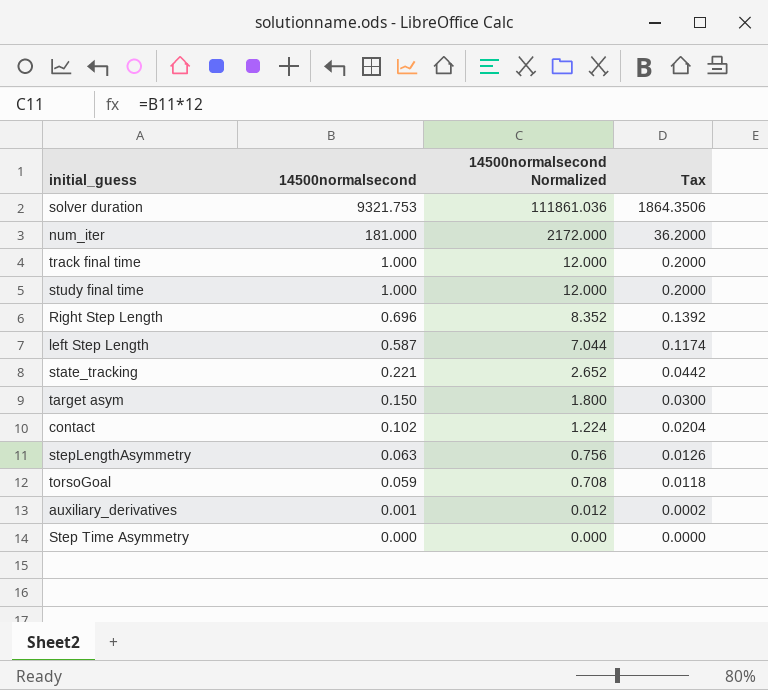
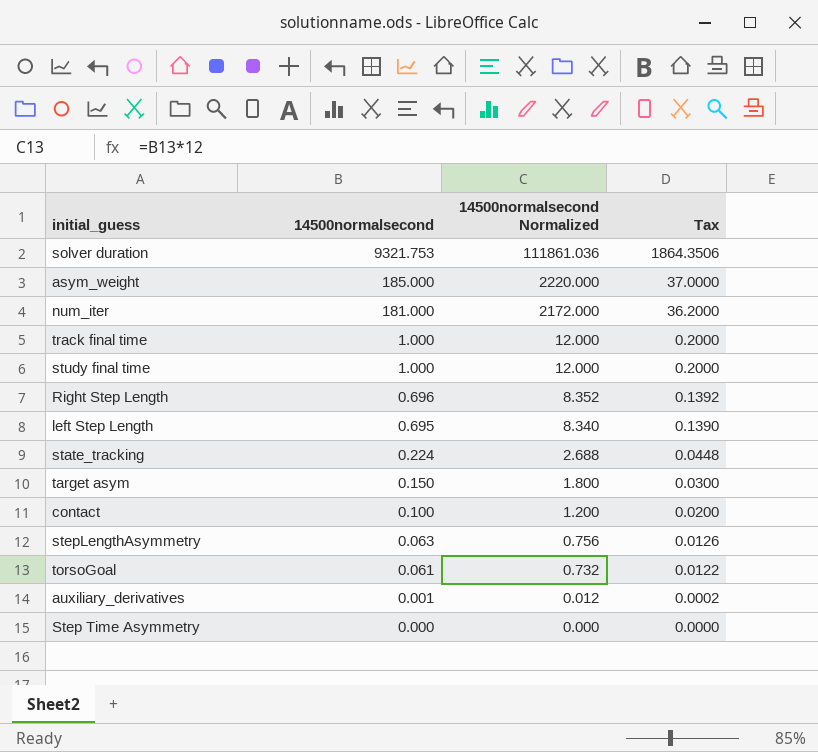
row asym_weight: none -> 185.000 | 2220.000 | 37.0000
left Step Length | 14500normalsecond: 0.587 -> 0.695
left Step Length | 14500normalsecond Normalized: 7.044 -> 8.340
left Step Length | Tax: 0.1174 -> 0.1390
state_tracking | 14500normalsecond: 0.221 -> 0.224
state_tracking | 14500normalsecond Normalized: 2.652 -> 2.688
state_tracking | Tax: 0.0442 -> 0.0448
contact | 14500normalsecond: 0.102 -> 0.100
contact | 14500normalsecond Normalized: 1.224 -> 1.200
contact | Tax: 0.0204 -> 0.0200
torsoGoal | 14500normalsecond: 0.059 -> 0.061
torsoGoal | 14500normalsecond Normalized: 0.708 -> 0.732
torsoGoal | Tax: 0.0118 -> 0.0122

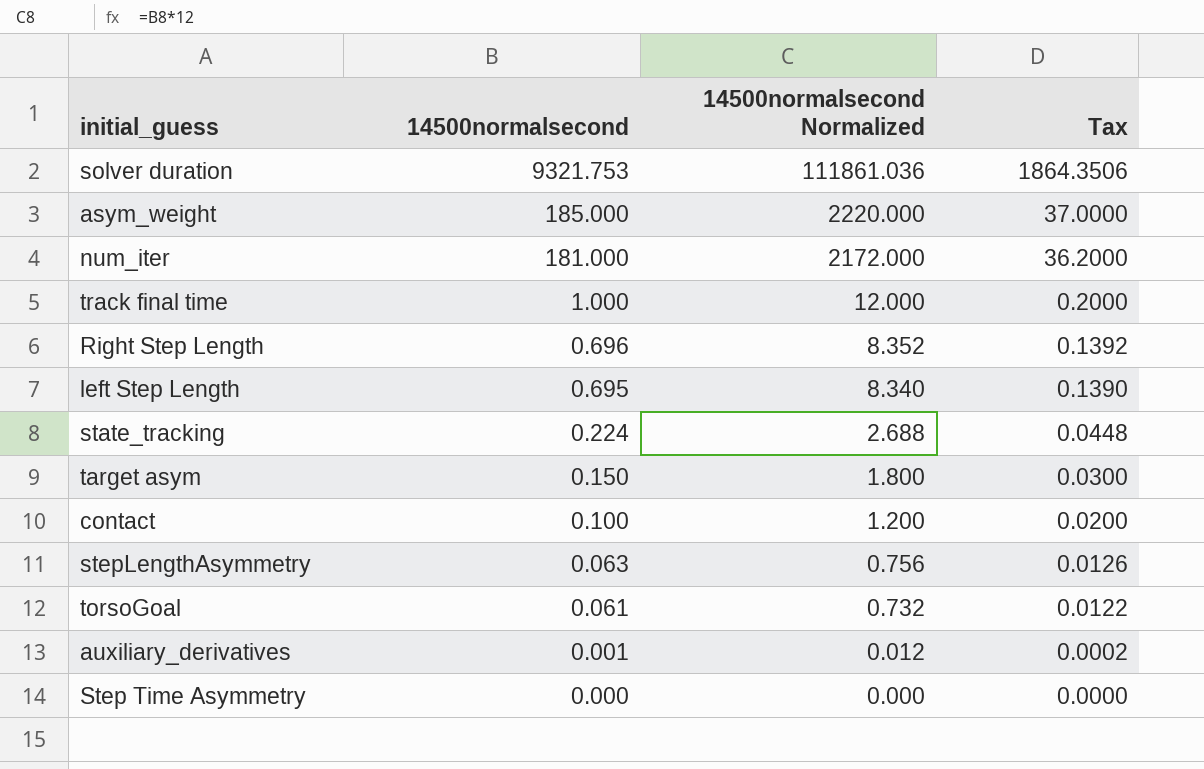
row study final time: 1.000 | 12.000 | 0.2000 -> none

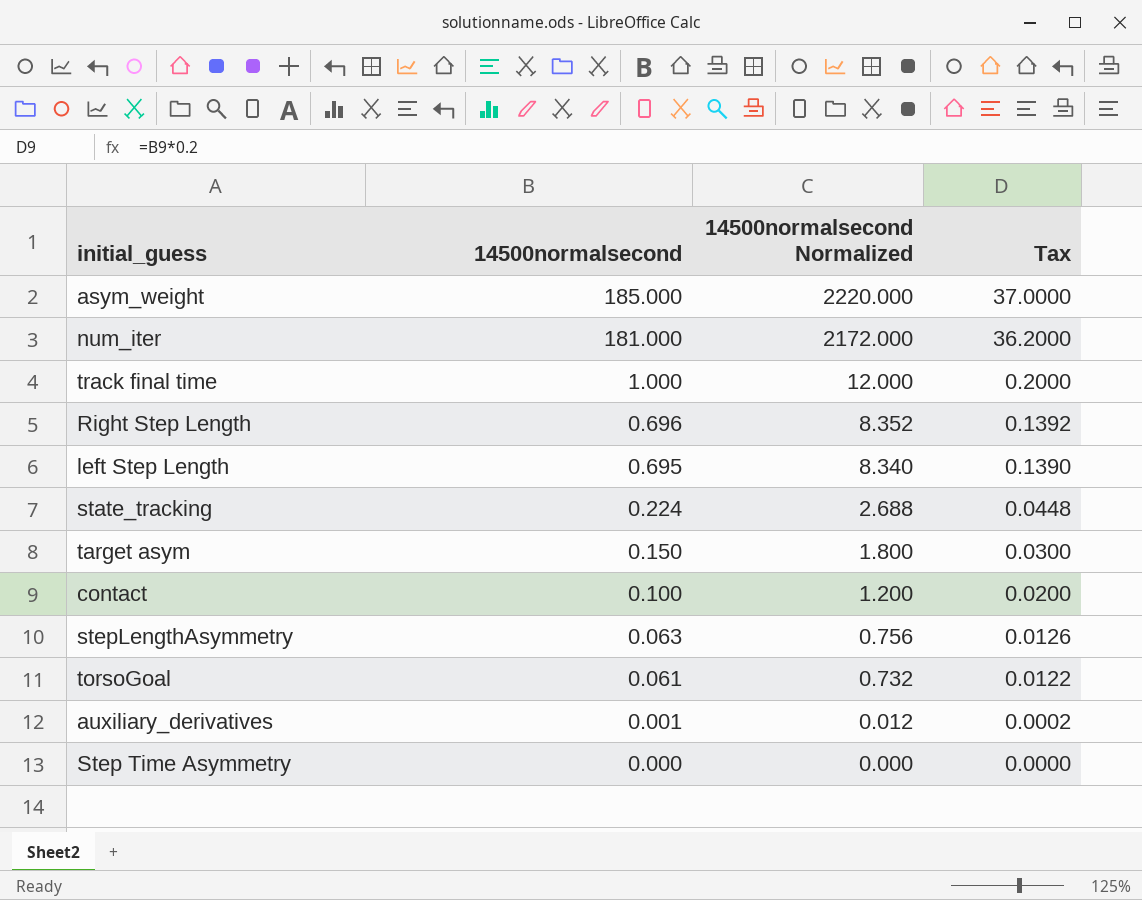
row solver duration: 9321.753 | 111861.036 | 1864.3506 -> none

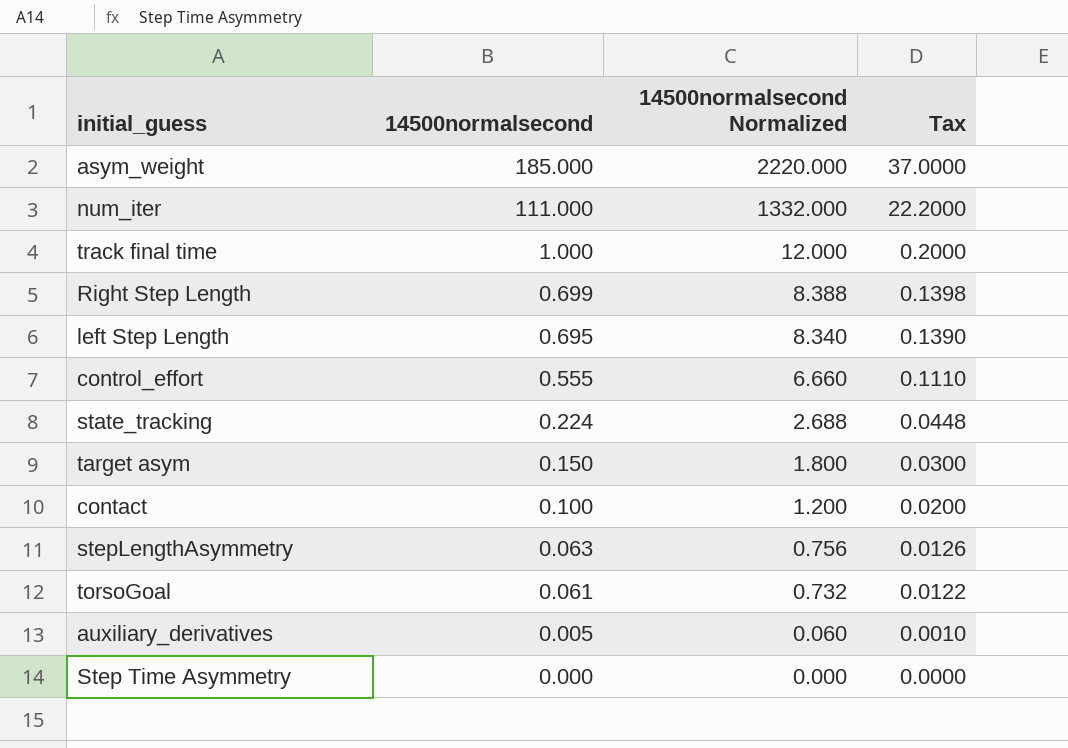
num_iter | 14500normalsecond: 181.000 -> 111.000
num_iter | 14500normalsecond Normalized: 2172.000 -> 1332.000
num_iter | Tax: 36.2000 -> 22.2000
Right Step Length | 14500normalsecond: 0.696 -> 0.699
Right Step Length | 14500normalsecond Normalized: 8.352 -> 8.388
Right Step Length | Tax: 0.1392 -> 0.1398
row control_effort: none -> 0.555 | 6.660 | 0.1110
auxiliary_derivatives | 14500normalsecond: 0.001 -> 0.005
auxiliary_derivatives | 14500normalsecond Normalized: 0.012 -> 0.060
auxiliary_derivatives | Tax: 0.0002 -> 0.0010

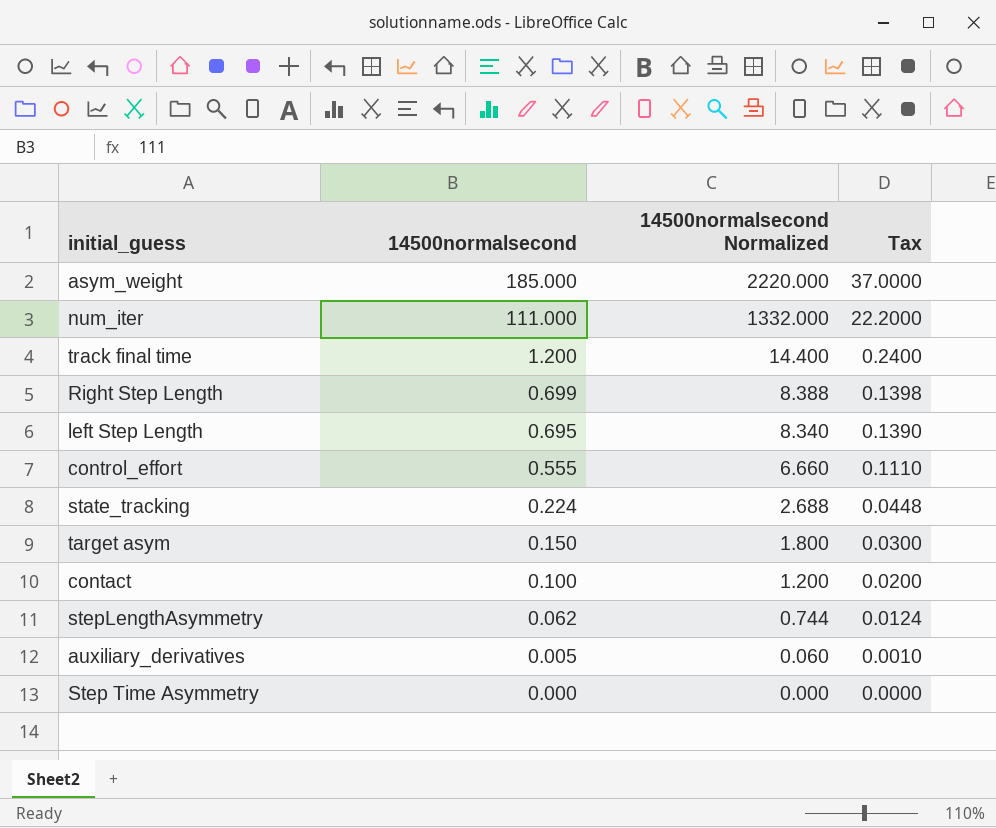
row torsoGoal: 0.061 | 0.732 | 0.0122 -> none
track final time | 14500normalsecond: 1.000 -> 1.200
track final time | 14500normalsecond Normalized: 12.000 -> 14.400
track final time | Tax: 0.2000 -> 0.2400
stepLengthAsymmetry | 14500normalsecond: 0.063 -> 0.062
stepLengthAsymmetry | 14500normalsecond Normalized: 0.756 -> 0.744
stepLengthAsymmetry | Tax: 0.0126 -> 0.0124

